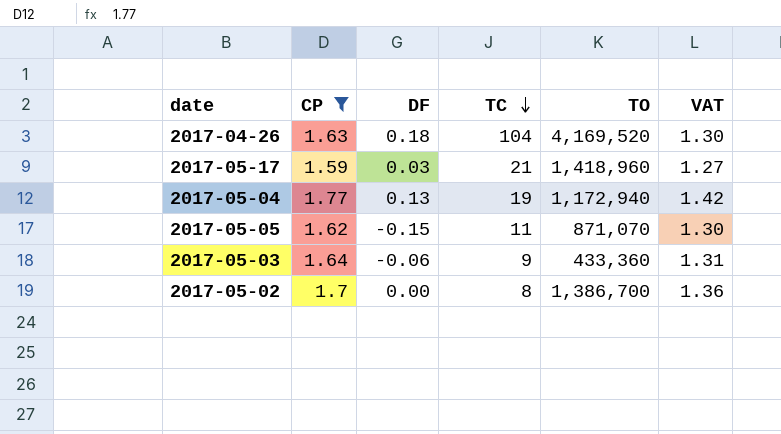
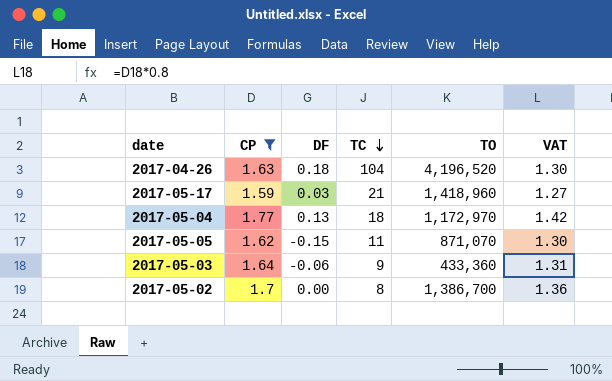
2017-04-26 | TO: 4,169,520 -> 4,196,520
2017-05-04 | TC: 19 -> 18
2017-05-04 | TO: 1,172,940 -> 1,172,970

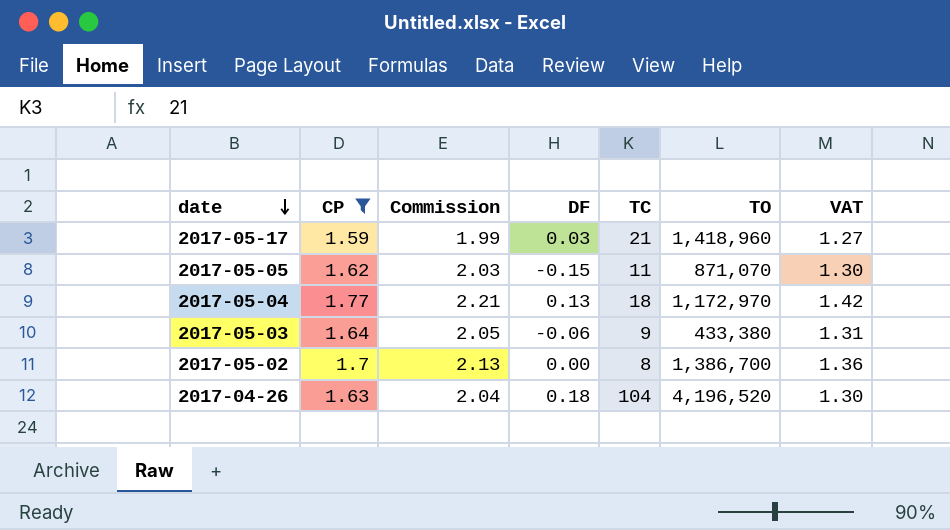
row order: TC descending -> date descending
column Commission | formula: none -> [CP] * 1.25
2017-05-03 | TO: 433,360 -> 433,380

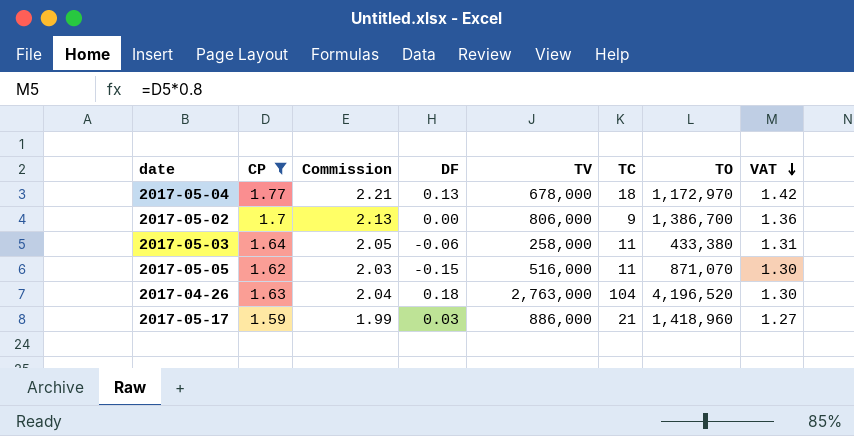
row order: date descending -> VAT descending
column TV | position: none -> 5
2017-05-02 | TC: 8 -> 9
2017-05-03 | TC: 9 -> 11

